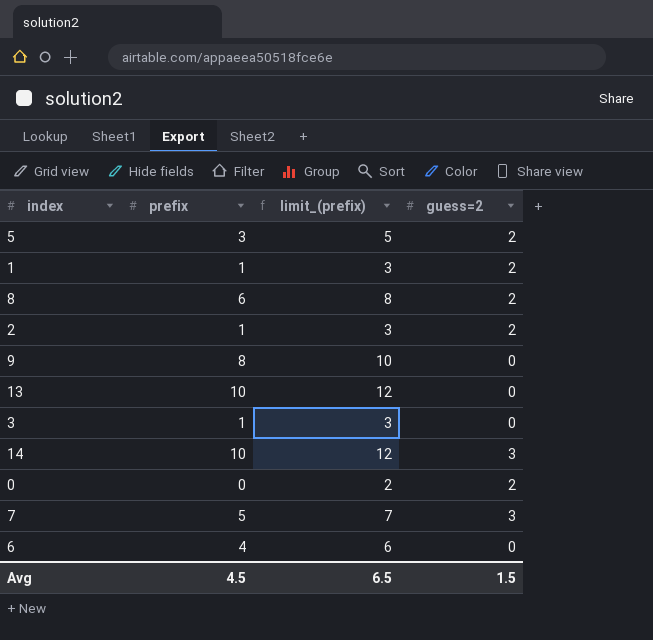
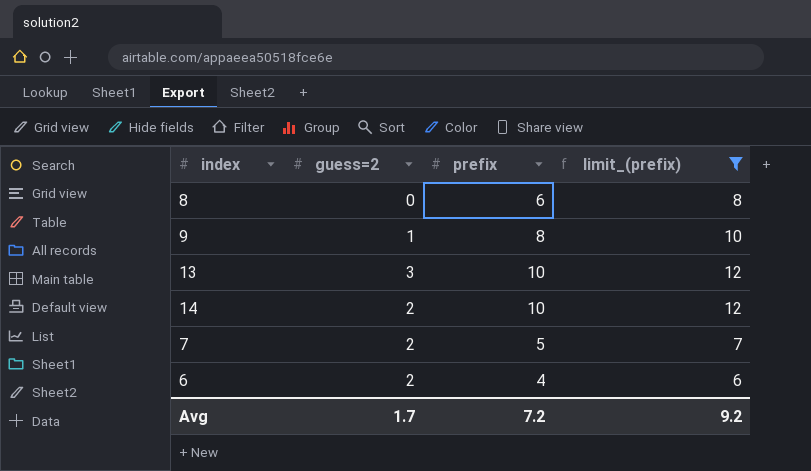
filter: none -> limit_(prefix) >= 6
column guess=2 | position: 4 -> 2
8 | guess=2: 2 -> 0
9 | guess=2: 0 -> 1
13 | guess=2: 0 -> 3
14 | guess=2: 3 -> 2
7 | guess=2: 3 -> 2
6 | guess=2: 0 -> 2
Avg | guess=2: 1.5 -> 1.7
Avg | prefix: 4.5 -> 7.2
Avg | limit_(prefix): 6.5 -> 9.2

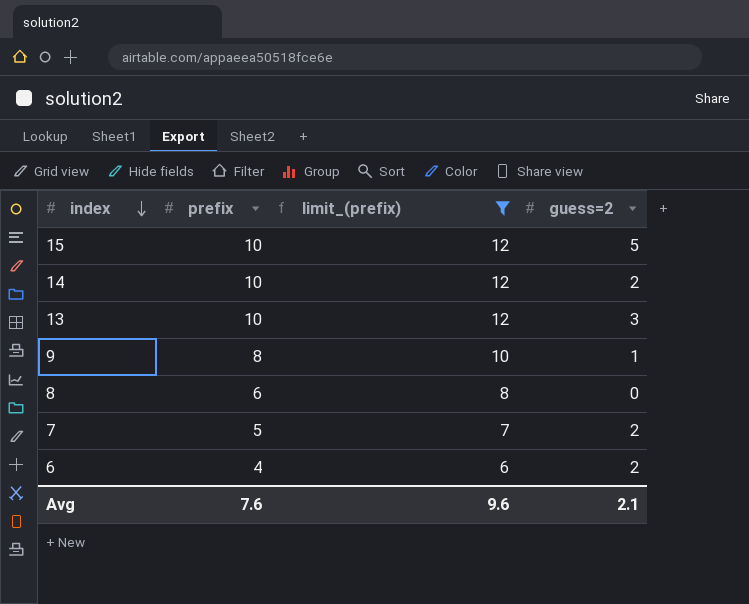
row order: none -> index descending
column guess=2 | position: 2 -> 4
row 15: none -> 10 | 12 | 5
Avg | prefix: 7.2 -> 7.6
Avg | limit_(prefix): 9.2 -> 9.6
Avg | guess=2: 1.7 -> 2.1

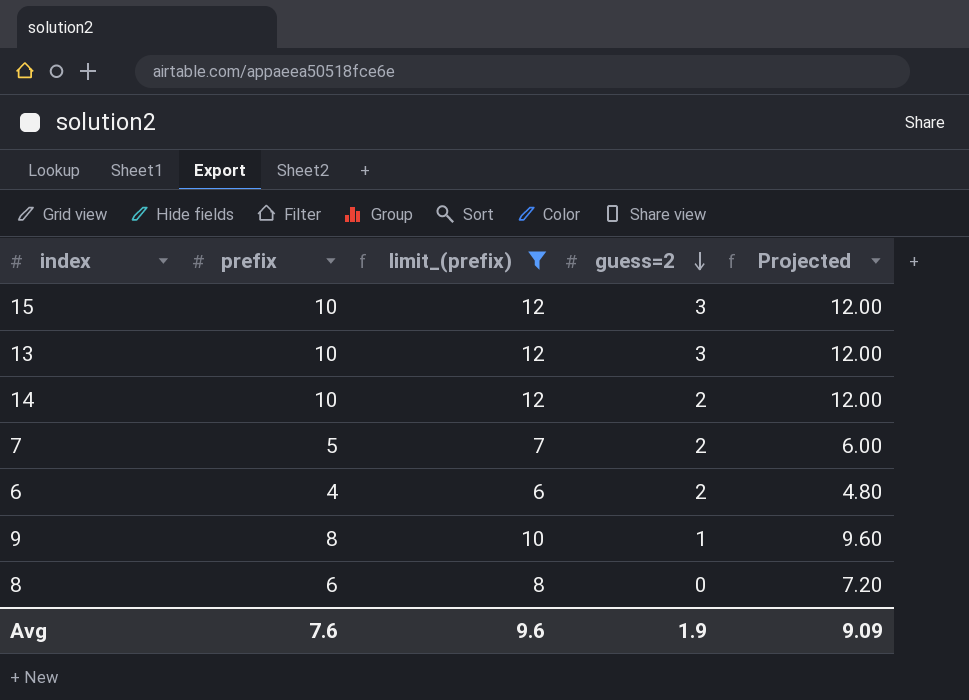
row order: index descending -> guess=2 descending
column Projected | formula: none -> [prefix] * 1.2
15 | guess=2: 5 -> 3
Avg | guess=2: 2.1 -> 1.9

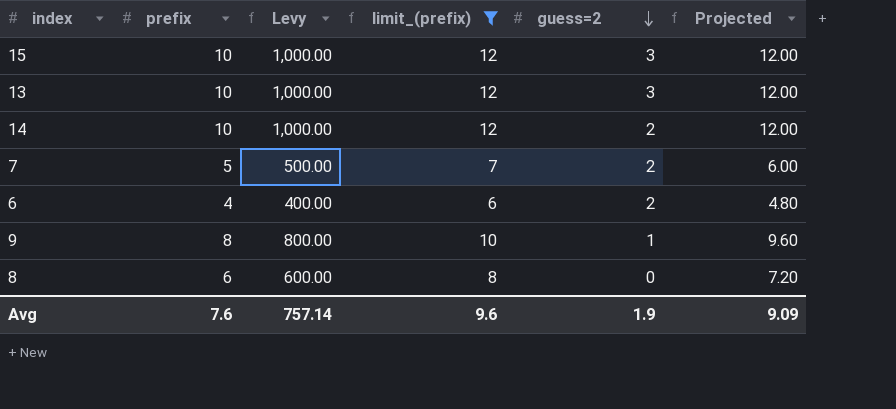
column Levy | formula: none -> [prefix] * 100

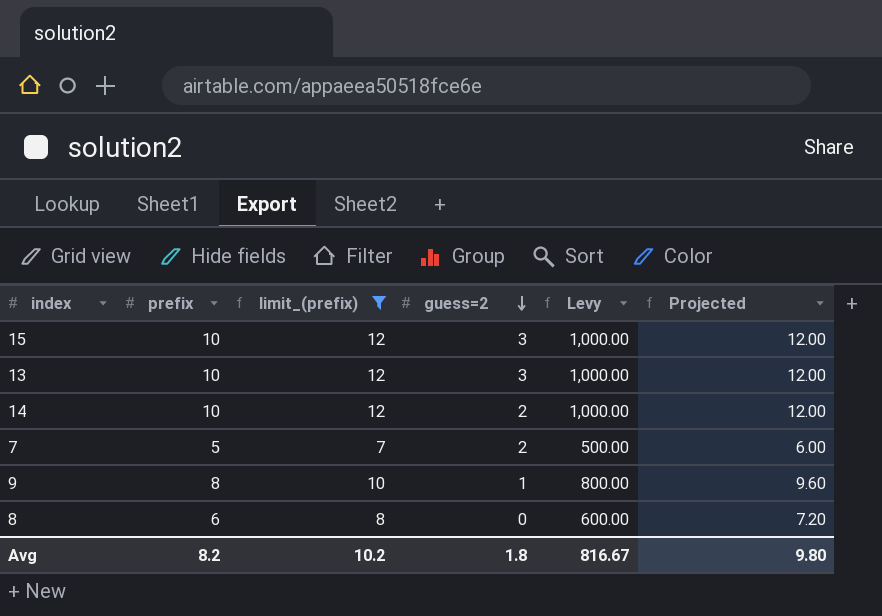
column Levy | position: 3 -> 5
row 6: 4 | 400.00 | 6 | 2 | 4.80 -> none
Avg | prefix: 7.6 -> 8.2
Avg | limit_(prefix): 9.6 -> 10.2
Avg | guess=2: 1.9 -> 1.8
Avg | Levy: 757.14 -> 816.67
Avg | Projected: 9.09 -> 9.80

